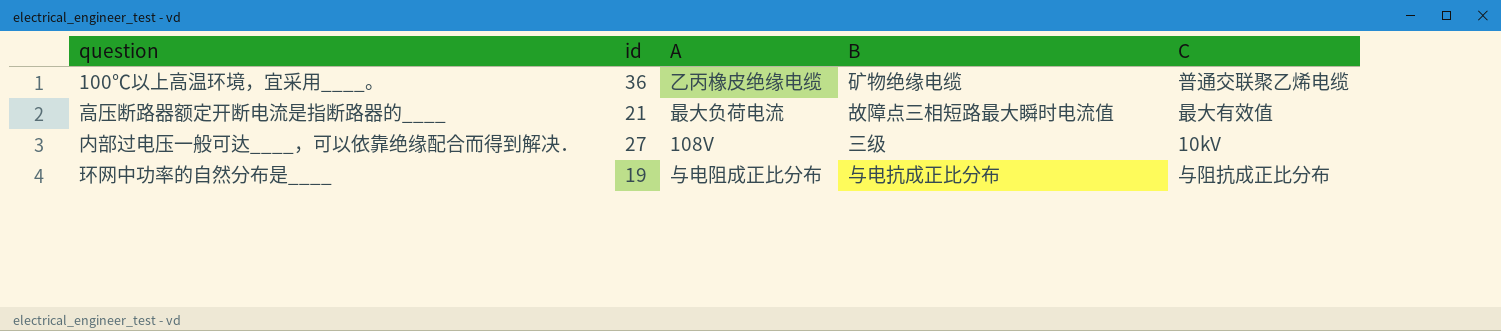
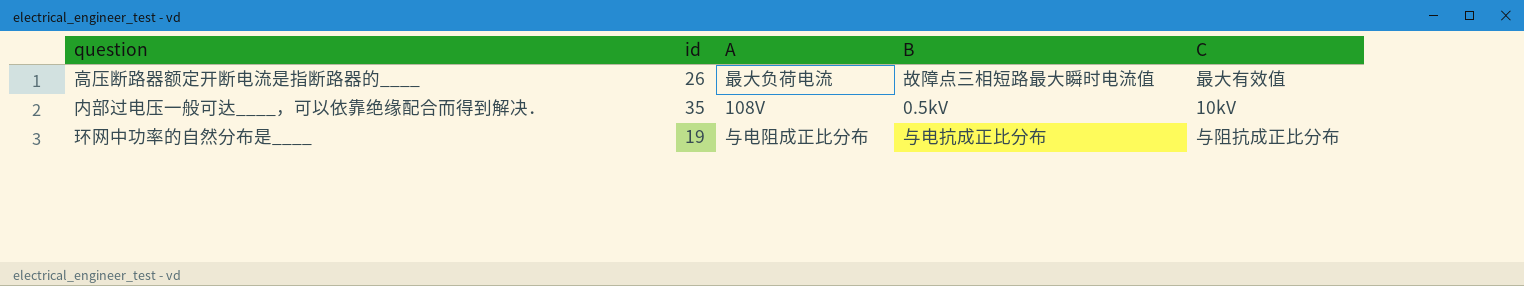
row 100℃以上高温环境，宜采用____。: 36 | 乙丙橡皮绝缘电缆 | 矿物绝缘电缆 | 普通交联聚乙烯电缆 -> none
高压断路器额定开断电流是指断路器的____ | id: 21 -> 26
内部过电压一般可达____，可以依靠绝缘配合而得到解决． | id: 27 -> 35
内部过电压一般可达____，可以依靠绝缘配合而得到解决． | B: 三级 -> 0.5kV

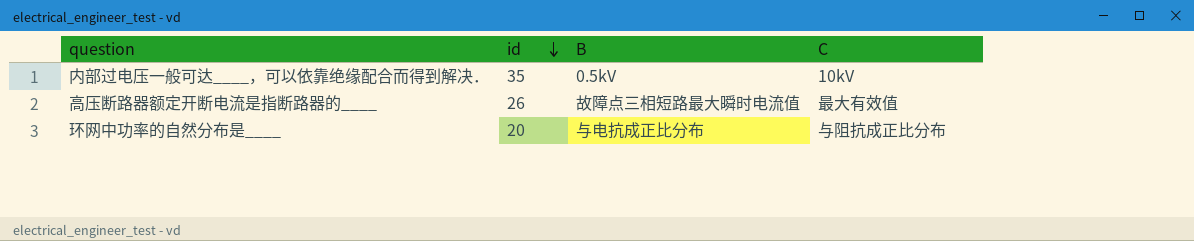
row order: none -> id descending
column A | position: 3 -> none
环网中功率的自然分布是____ | id: 19 -> 20

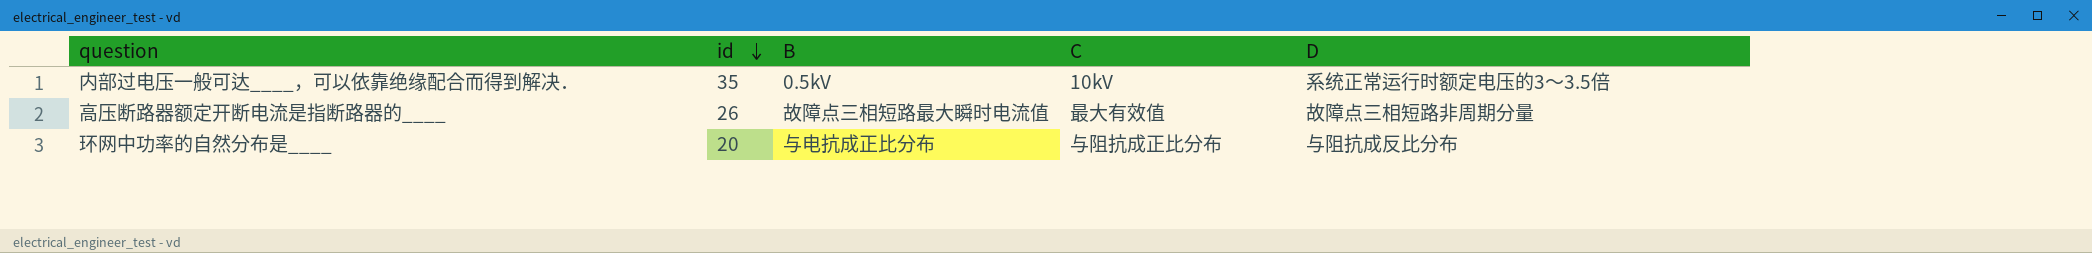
column D | position: none -> 5

